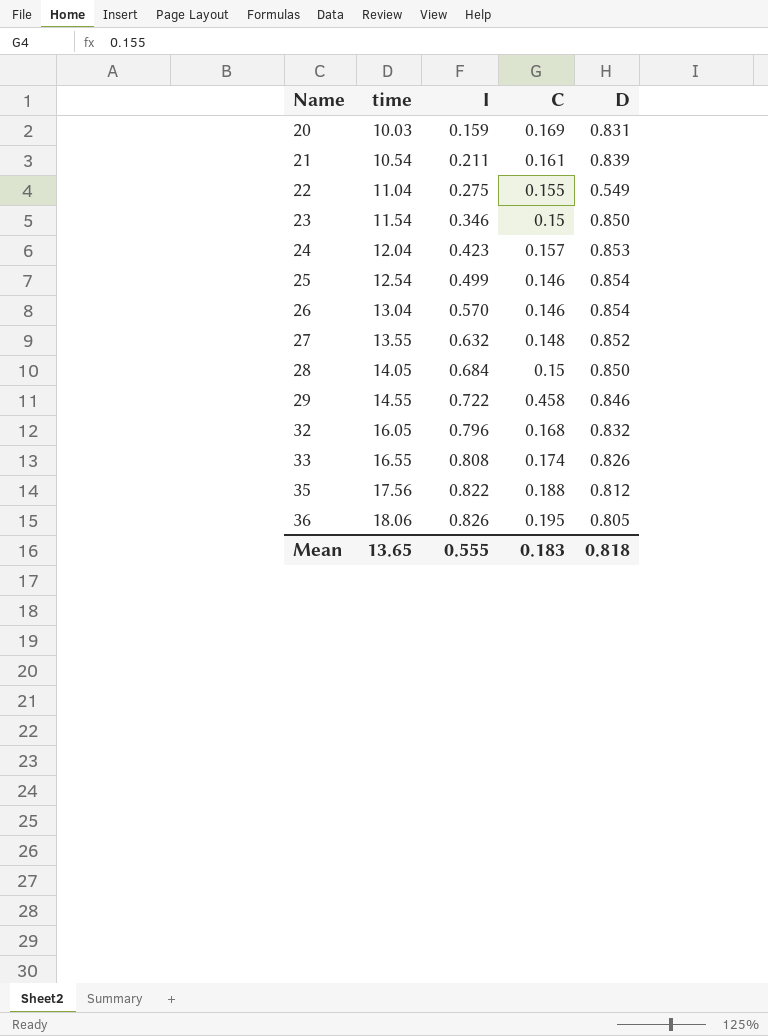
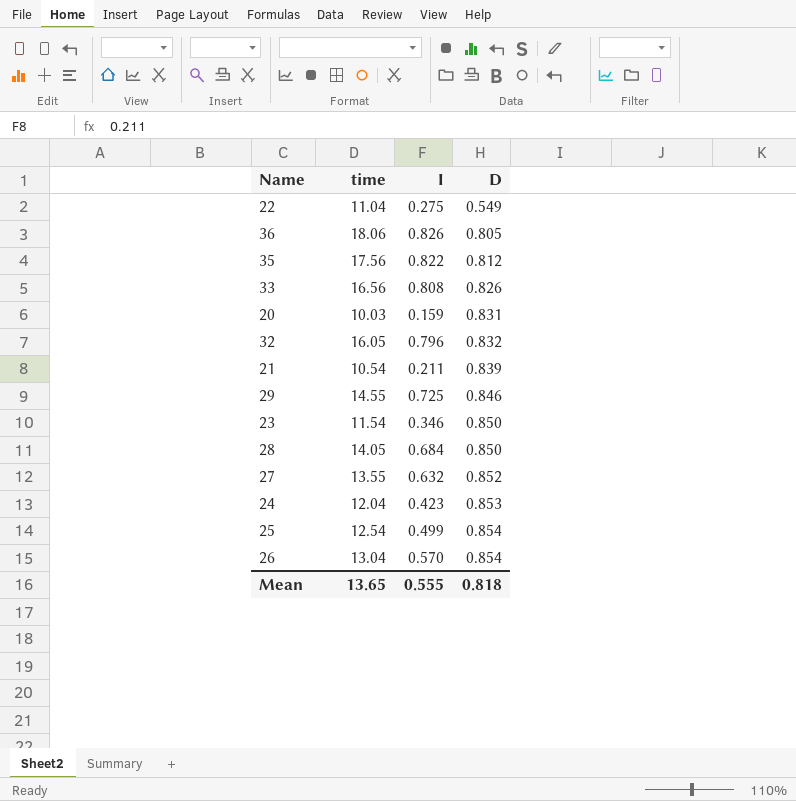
row order: Name ascending -> D ascending
column C | position: 4 -> none
33 | time: 16.55 -> 16.56
29 | I: 0.722 -> 0.725

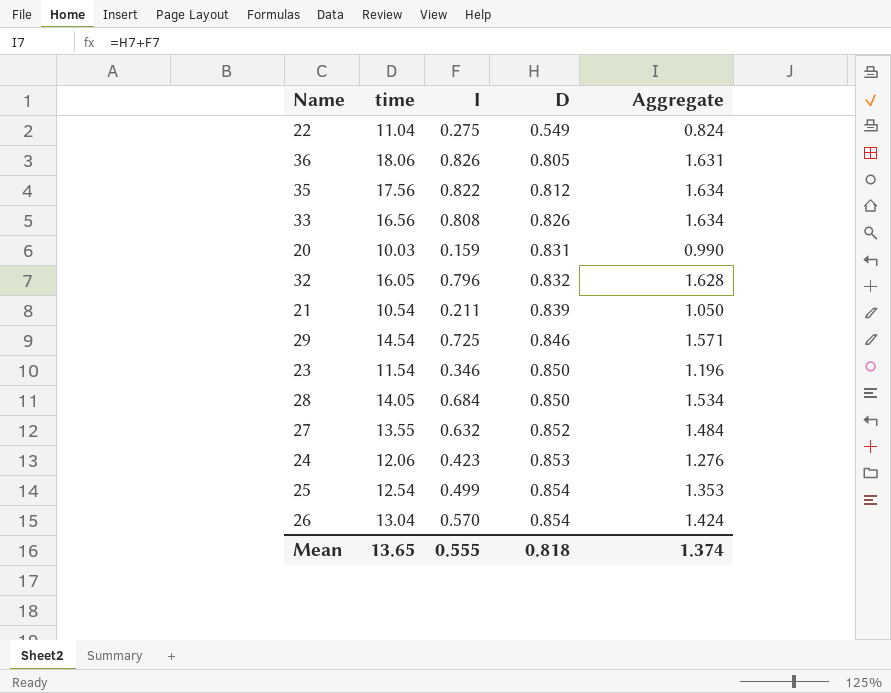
column Aggregate | formula: none -> [I] + [D]
29 | time: 14.55 -> 14.54
24 | time: 12.04 -> 12.06

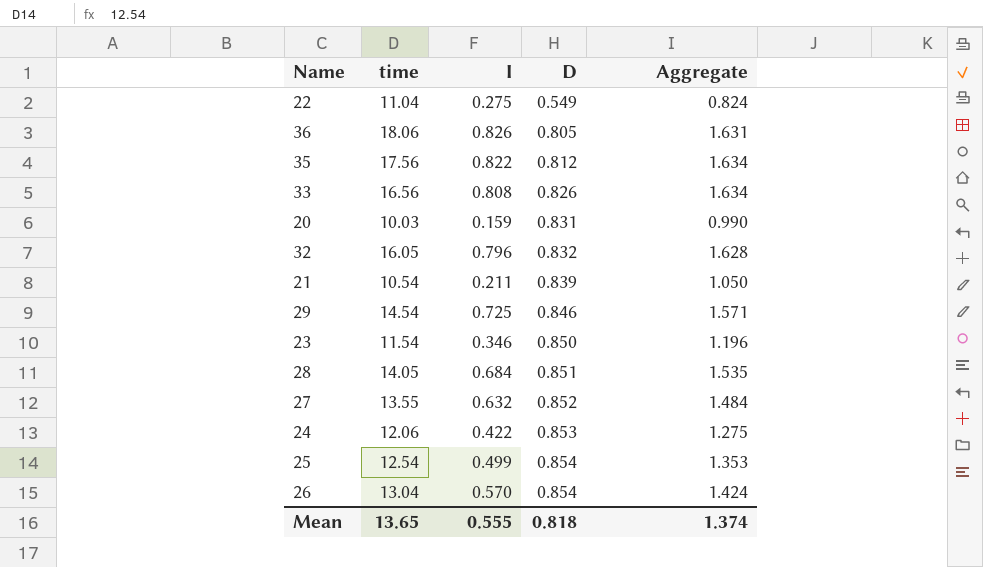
28 | D: 0.850 -> 0.851
28 | Aggregate: 1.534 -> 1.535
24 | I: 0.423 -> 0.422
24 | Aggregate: 1.276 -> 1.275

